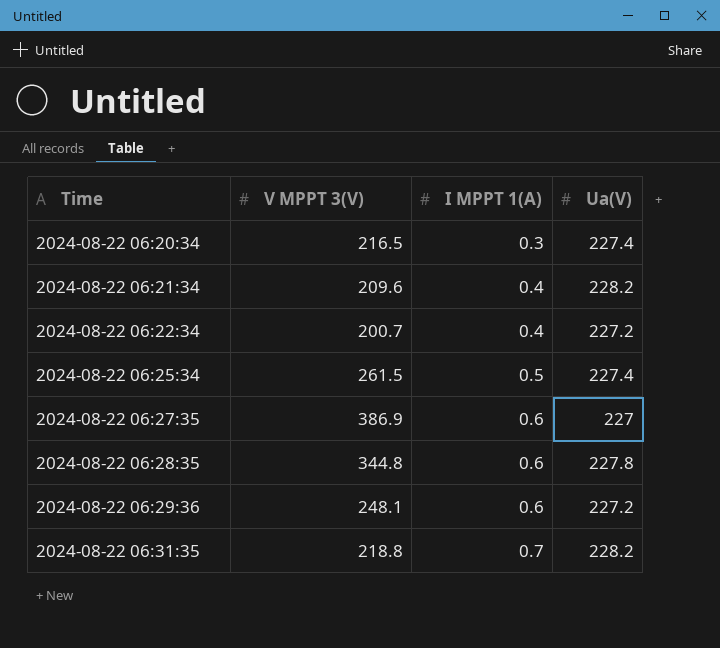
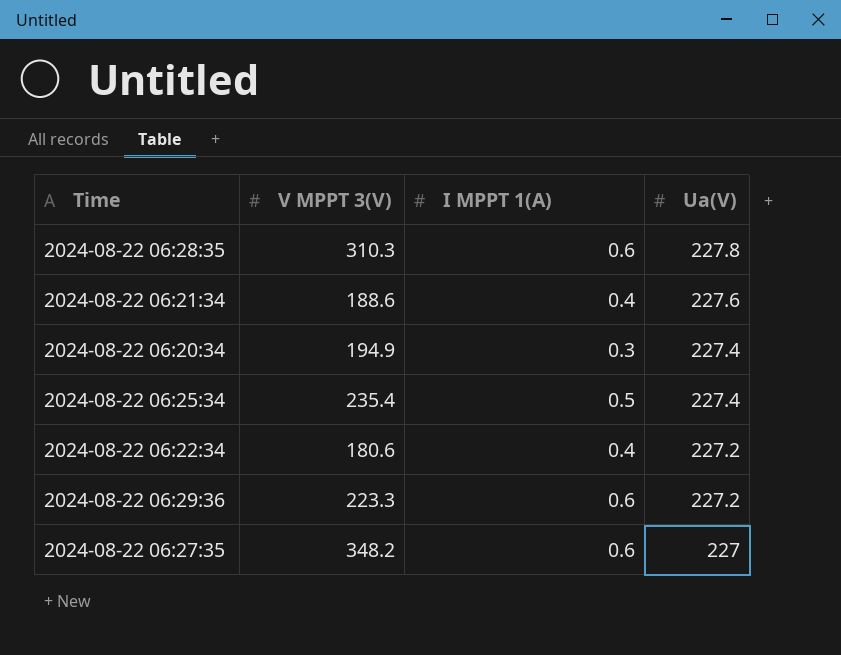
row order: Time ascending -> Ua(V) descending
row 2024-08-22 06:31:35: 218.8 | 0.7 | 228.2 -> none
2024-08-22 06:28:35 | V MPPT 3(V): 344.8 -> 310.3
2024-08-22 06:21:34 | V MPPT 3(V): 209.6 -> 188.6
2024-08-22 06:21:34 | Ua(V): 228.2 -> 227.6
2024-08-22 06:20:34 | V MPPT 3(V): 216.5 -> 194.9
2024-08-22 06:25:34 | V MPPT 3(V): 261.5 -> 235.4
2024-08-22 06:22:34 | V MPPT 3(V): 200.7 -> 180.6
2024-08-22 06:29:36 | V MPPT 3(V): 248.1 -> 223.3
2024-08-22 06:27:35 | V MPPT 3(V): 386.9 -> 348.2

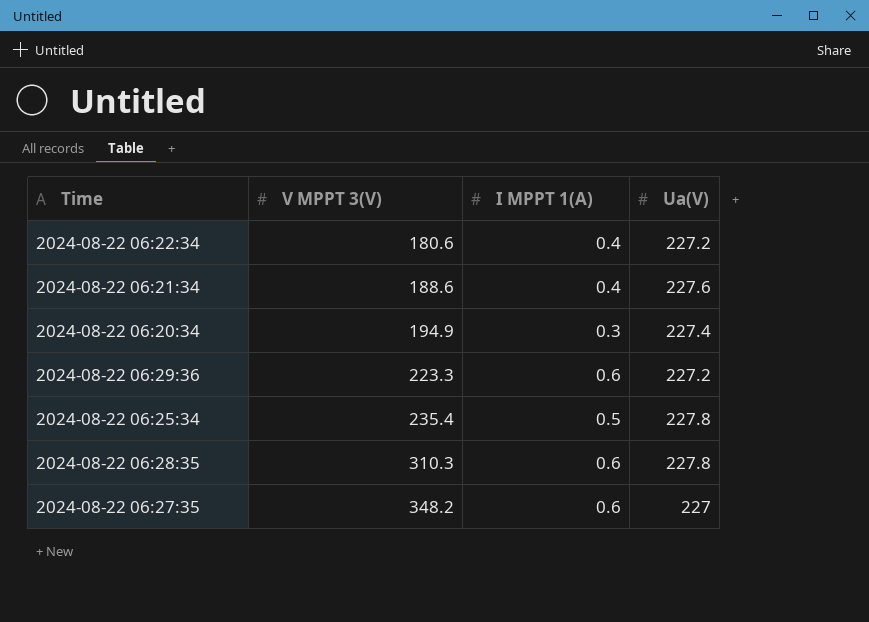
row order: Ua(V) descending -> V MPPT 3(V) ascending
2024-08-22 06:25:34 | Ua(V): 227.4 -> 227.8

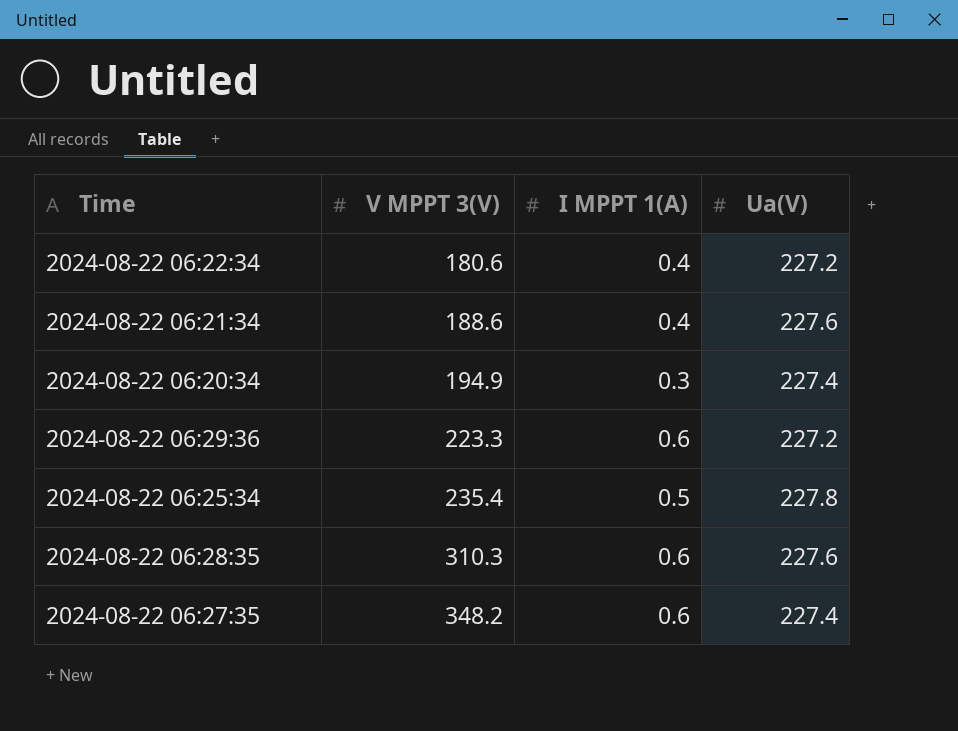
2024-08-22 06:28:35 | Ua(V): 227.8 -> 227.6
2024-08-22 06:27:35 | Ua(V): 227 -> 227.4

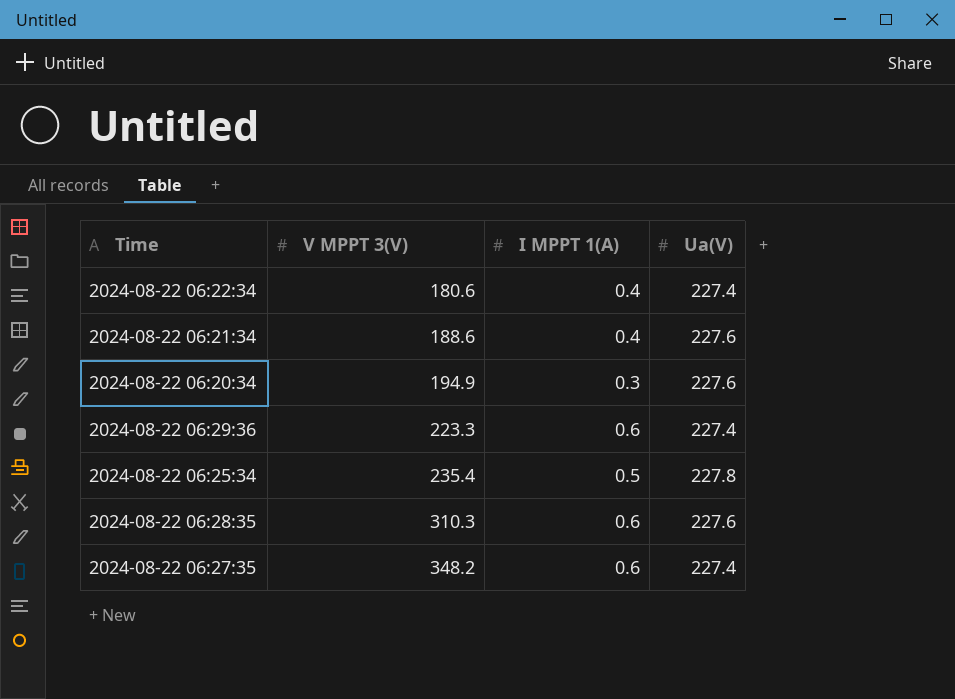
2024-08-22 06:22:34 | Ua(V): 227.2 -> 227.4
2024-08-22 06:20:34 | Ua(V): 227.4 -> 227.6
2024-08-22 06:29:36 | Ua(V): 227.2 -> 227.4

